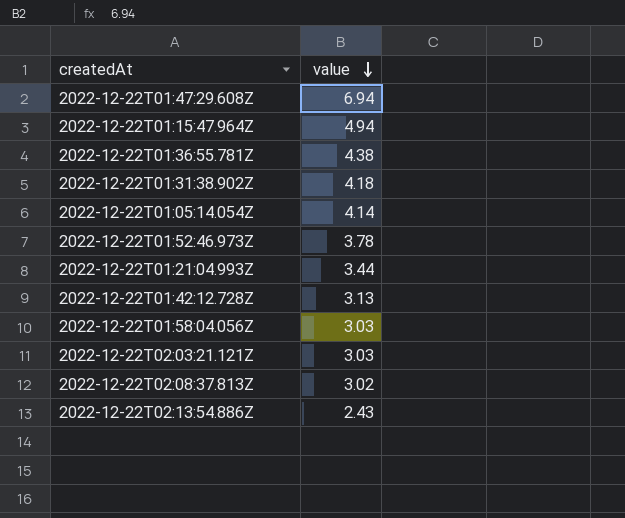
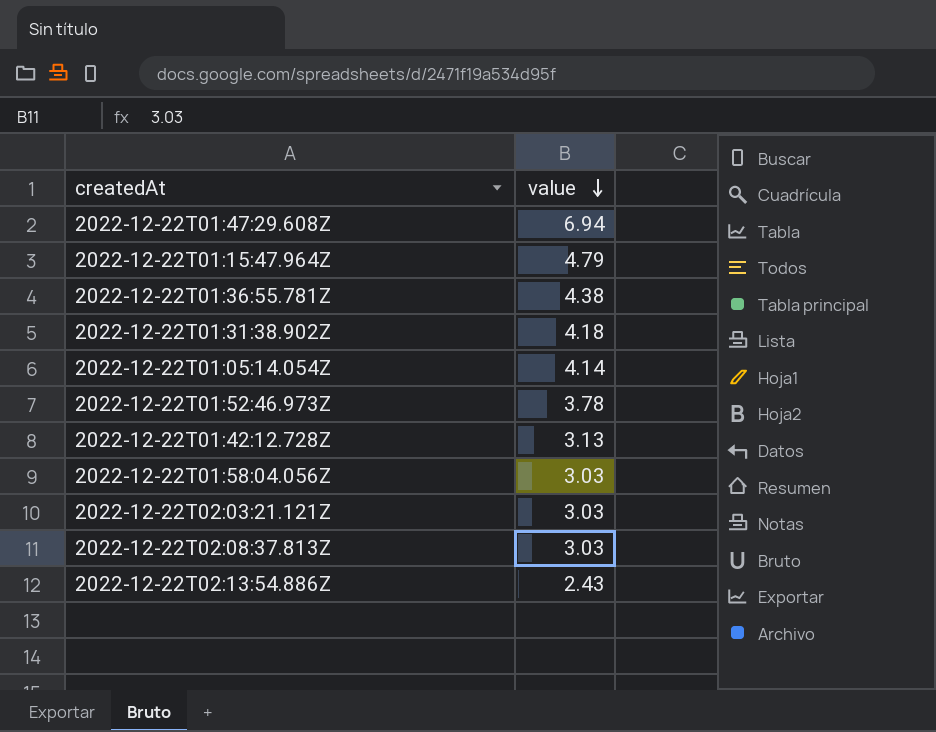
row 2022-12-22T01:21:04.993Z: 3.44 -> none
2022-12-22T01:15:47.964Z | value: 4.94 -> 4.79
2022-12-22T02:08:37.813Z | value: 3.02 -> 3.03

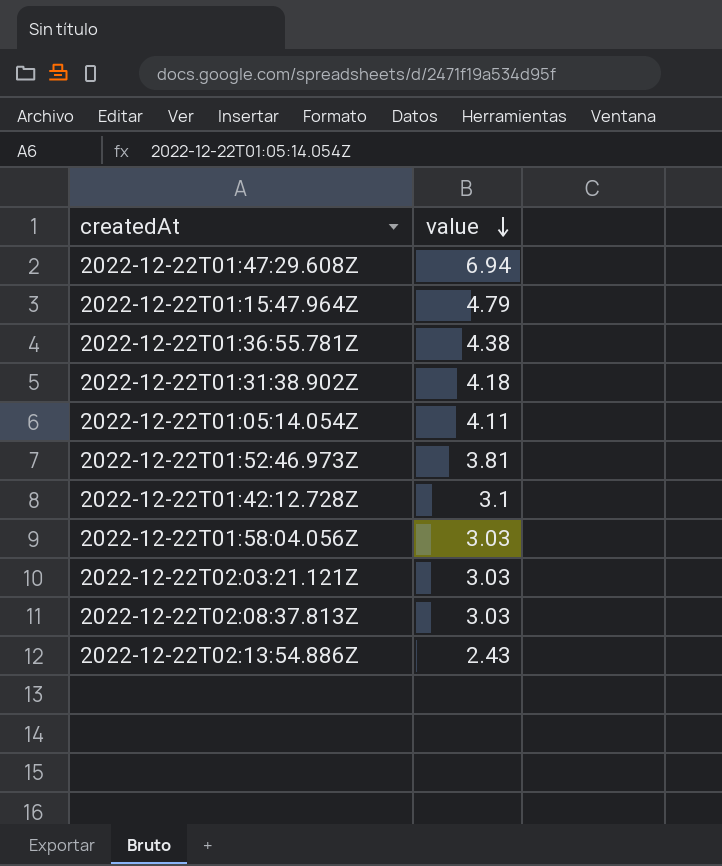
2022-12-22T01:05:14.054Z | value: 4.14 -> 4.11
2022-12-22T01:52:46.973Z | value: 3.78 -> 3.81
2022-12-22T01:42:12.728Z | value: 3.13 -> 3.1

